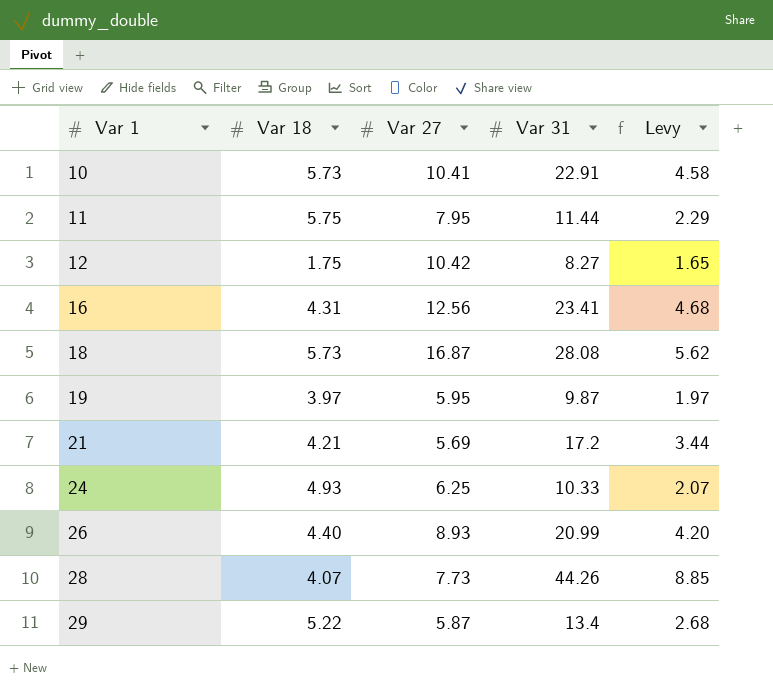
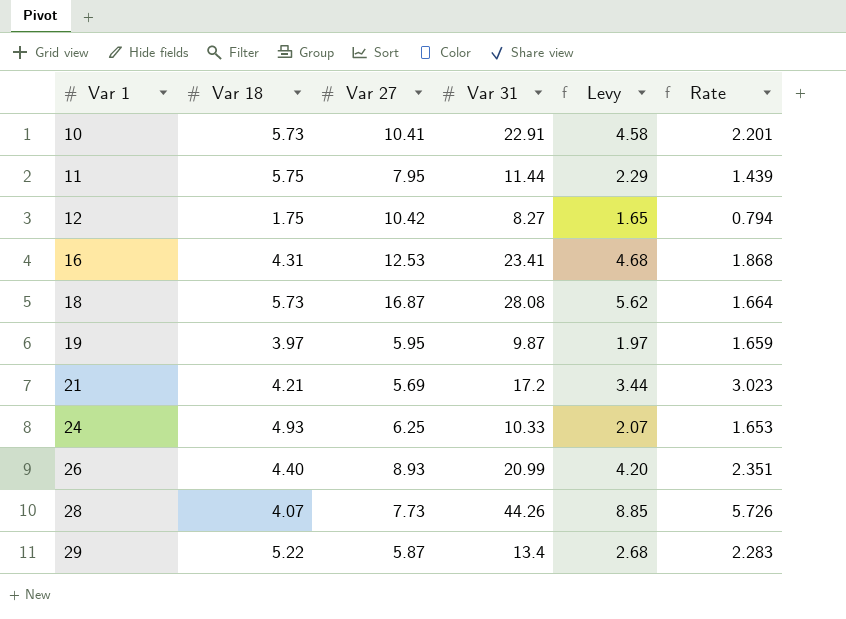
column Rate | formula: none -> [Var 31] / [Var 27]
16 | Var 27: 12.56 -> 12.53

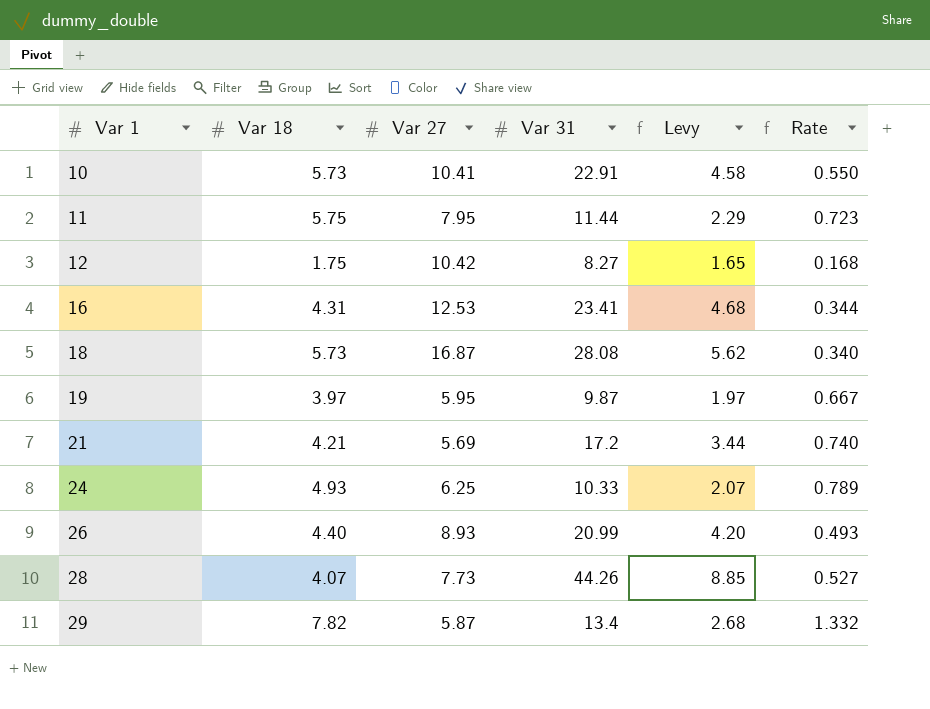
column Rate | formula: [Var 31] / [Var 27] -> [Var 18] / [Var 27]
29 | Var 18: 5.22 -> 7.82

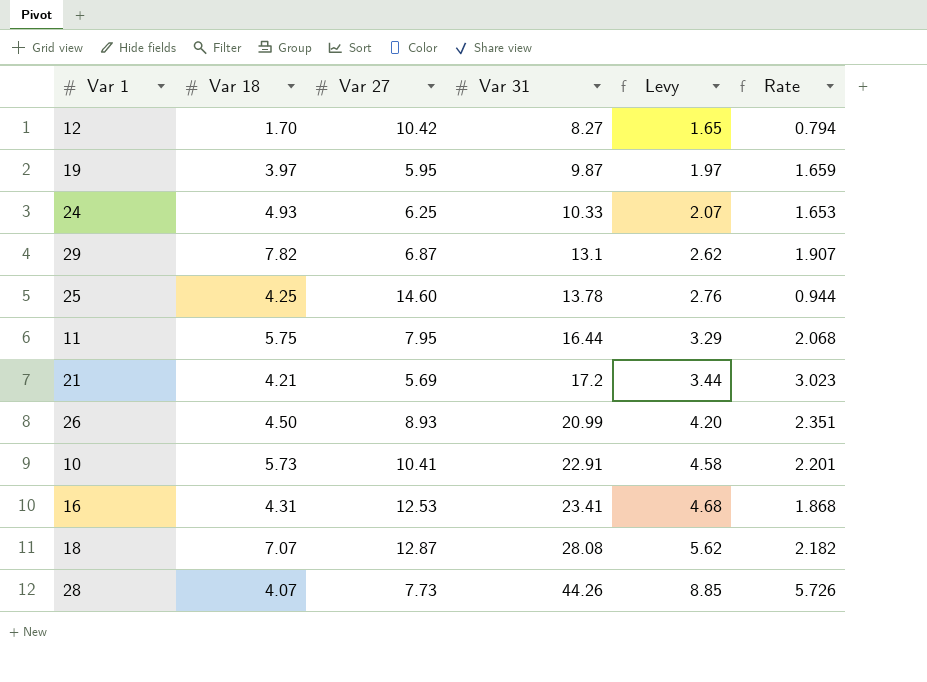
row order: Var 1 ascending -> Var 31 ascending
column Rate | formula: [Var 18] / [Var 27] -> [Var 31] / [Var 27]
12 | Var 18: 1.75 -> 1.70
29 | Var 27: 5.87 -> 6.87
29 | Var 31: 13.4 -> 13.1
29 | Levy: 2.68 -> 2.62
row 25: none -> 4.25 | 14.60 | 13.78 | 2.76 | 0.944
11 | Var 31: 11.44 -> 16.44
11 | Levy: 2.29 -> 3.29
26 | Var 18: 4.40 -> 4.50
18 | Var 18: 5.73 -> 7.07
18 | Var 27: 16.87 -> 12.87

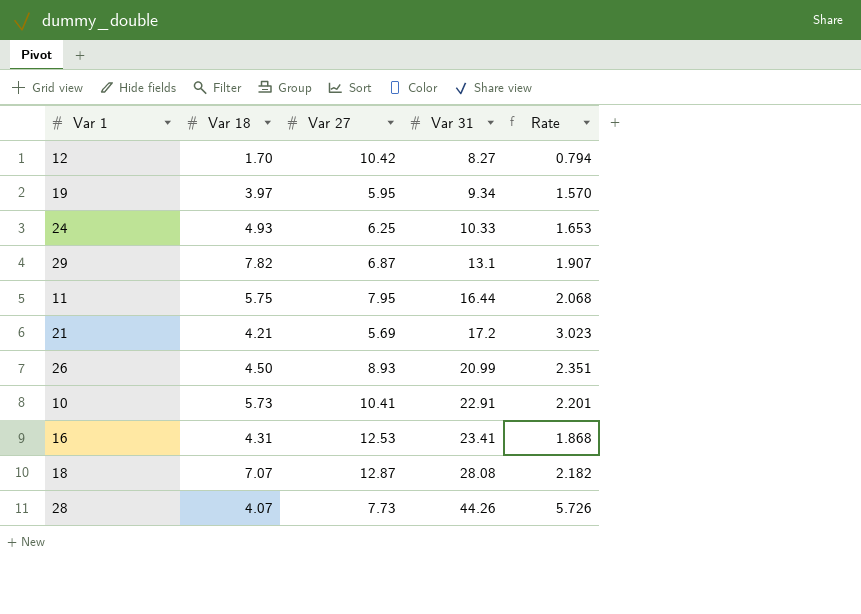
column Levy | formula: [Var 31] * 0.2 -> none
row 25: 4.25 | 14.60 | 13.78 | 2.76 | 0.944 -> none
19 | Var 31: 9.87 -> 9.34
19 | Rate: 1.659 -> 1.570

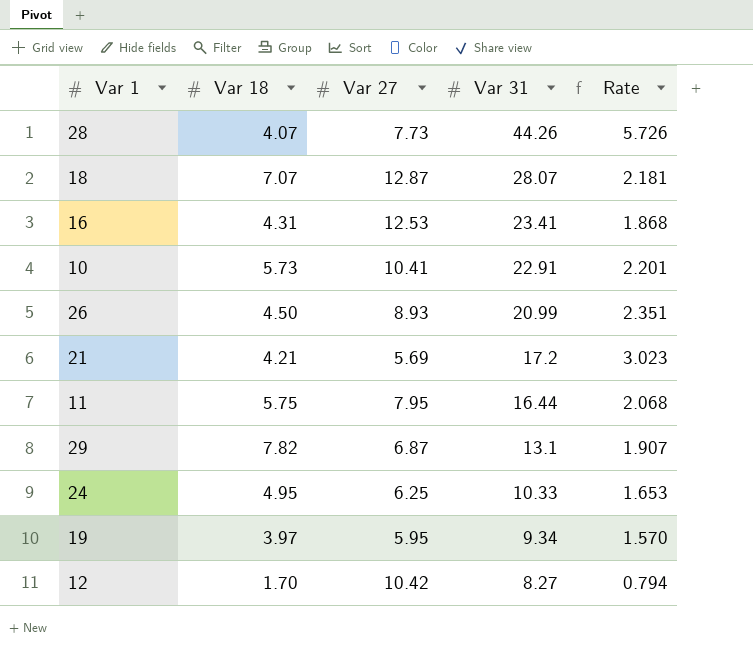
row order: Var 31 ascending -> Var 31 descending
18 | Var 31: 28.08 -> 28.07
18 | Rate: 2.182 -> 2.181
24 | Var 18: 4.93 -> 4.95

